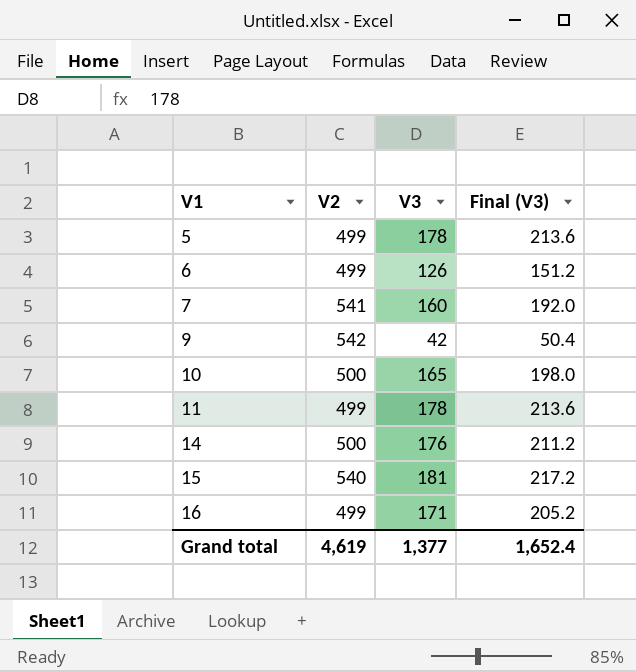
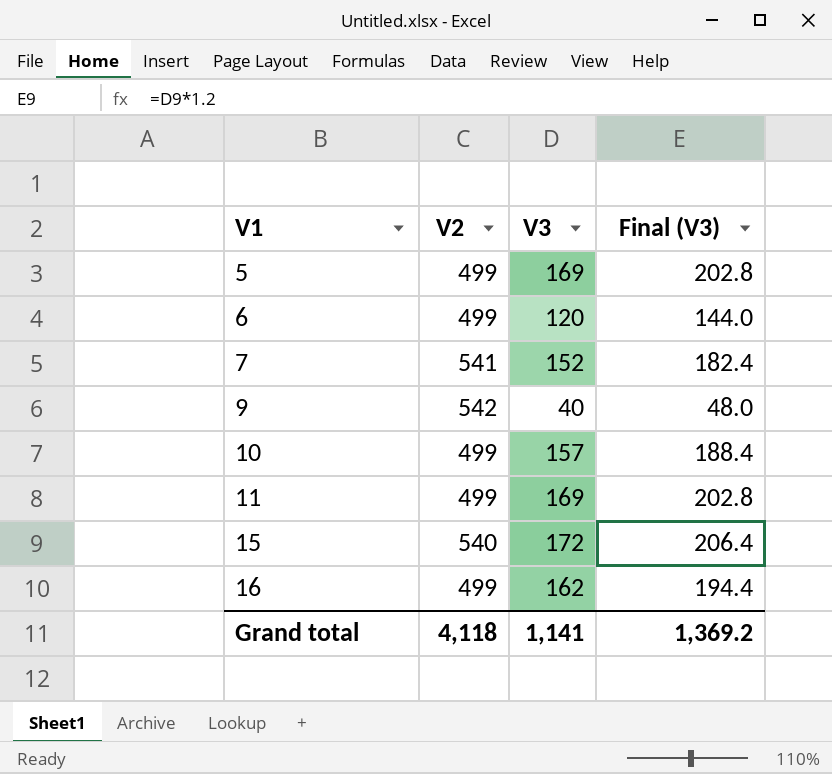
row 14: 500 | 176 | 211.2 -> none
5 | V3: 178 -> 169
5 | Final (V3): 213.6 -> 202.8
6 | V3: 126 -> 120
6 | Final (V3): 151.2 -> 144.0
7 | V3: 160 -> 152
7 | Final (V3): 192.0 -> 182.4
9 | V3: 42 -> 40
9 | Final (V3): 50.4 -> 48.0
10 | V2: 500 -> 499
10 | V3: 165 -> 157
10 | Final (V3): 198.0 -> 188.4
11 | V3: 178 -> 169
11 | Final (V3): 213.6 -> 202.8
15 | V3: 181 -> 172
15 | Final (V3): 217.2 -> 206.4
16 | V3: 171 -> 162
16 | Final (V3): 205.2 -> 194.4
Grand total | V2: 4,619 -> 4,118
Grand total | V3: 1,377 -> 1,141
Grand total | Final (V3): 1,652.4 -> 1,369.2

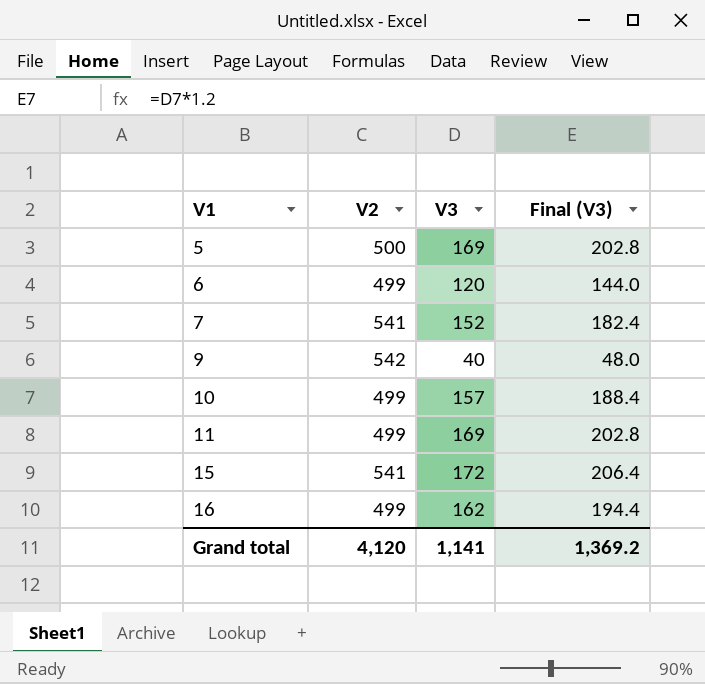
5 | V2: 499 -> 500
15 | V2: 540 -> 541
Grand total | V2: 4,118 -> 4,120

